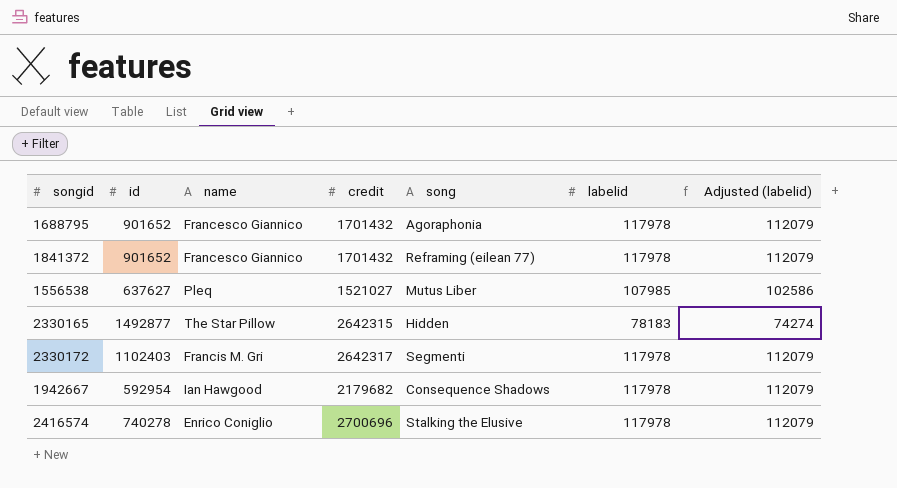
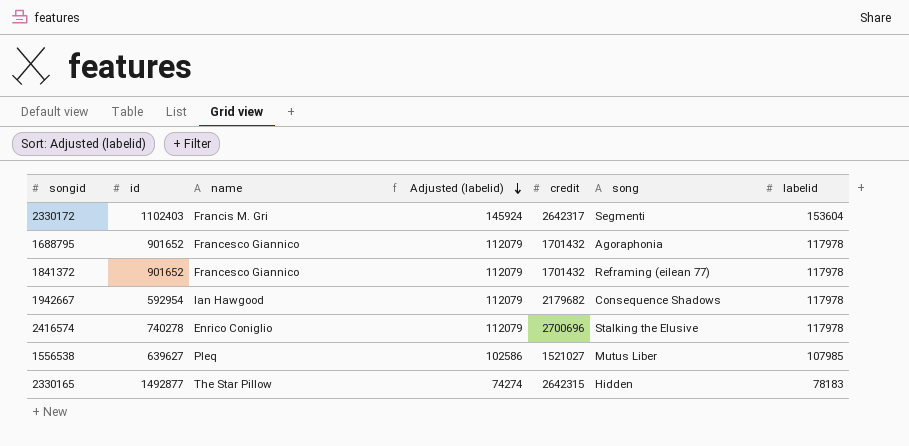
row order: none -> Adjusted (labelid) descending
column Adjusted (labelid) | position: 7 -> 4
2330172 | Adjusted (labelid): 112079 -> 145924
2330172 | labelid: 117978 -> 153604
1556538 | id: 637627 -> 639627

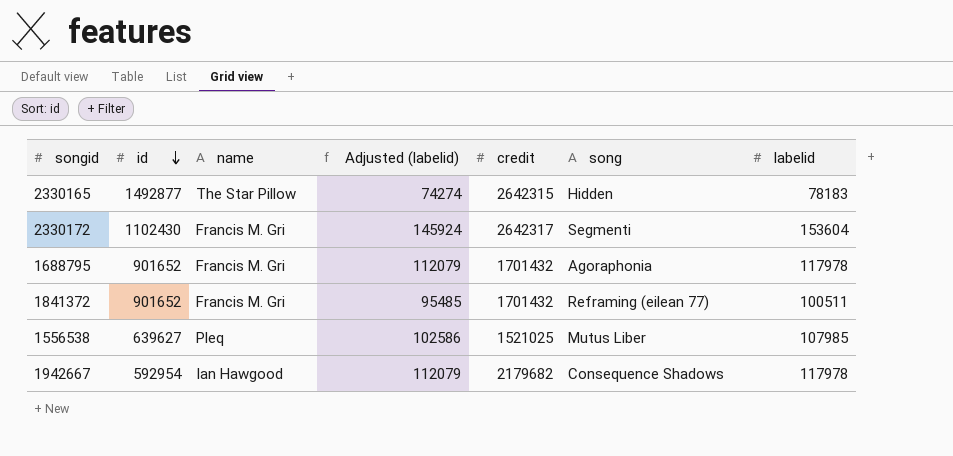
row order: Adjusted (labelid) descending -> id descending
row 2416574: 740278 | Enrico Coniglio | 112079 | 2700696 | Stalking the Elusive | 117978 -> none
2330172 | id: 1102403 -> 1102430
1688795 | name: Francesco Giannico -> Francis M. Gri
1841372 | name: Francesco Giannico -> Francis M. Gri
1841372 | Adjusted (labelid): 112079 -> 95485
1841372 | labelid: 117978 -> 100511
1556538 | credit: 1521027 -> 1521025

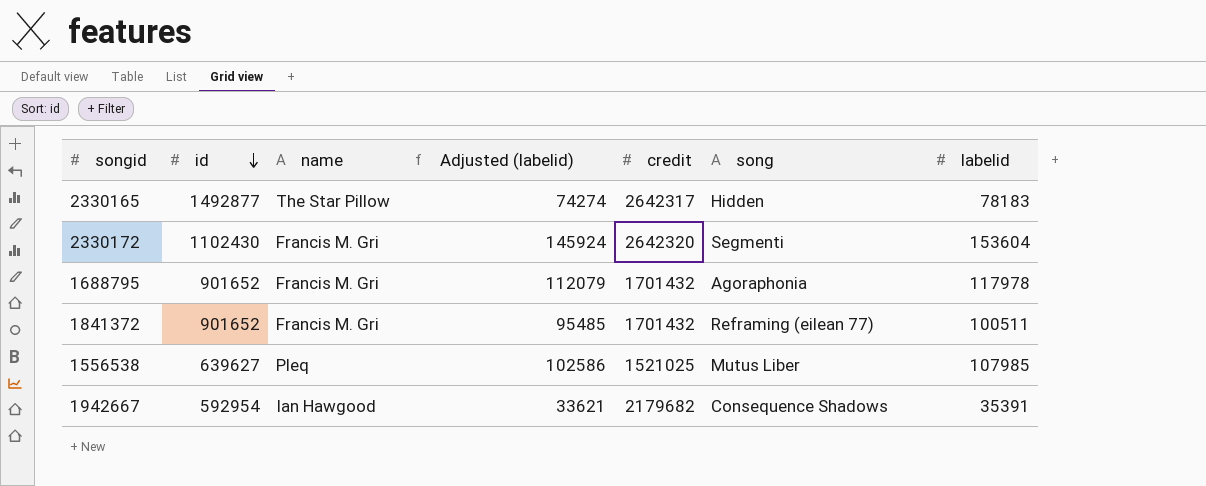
2330165 | credit: 2642315 -> 2642317
2330172 | credit: 2642317 -> 2642320
1942667 | Adjusted (labelid): 112079 -> 33621
1942667 | labelid: 117978 -> 35391

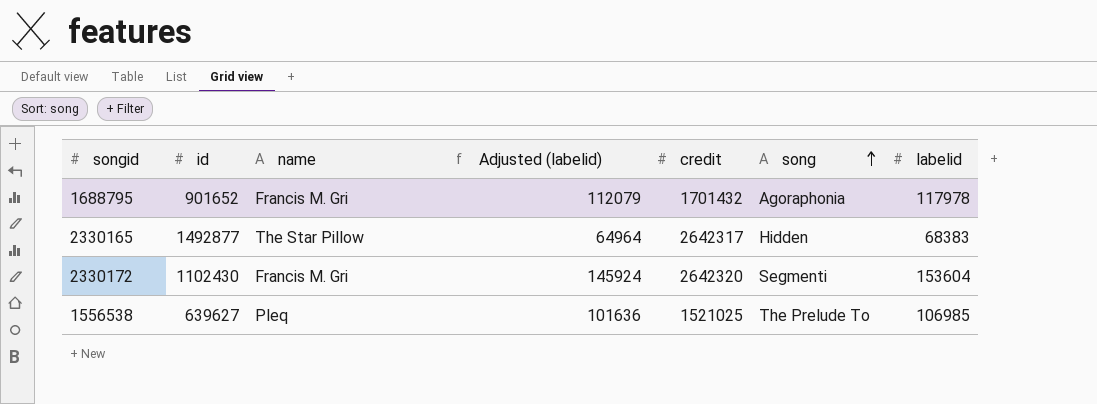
row order: id descending -> song ascending
row 1841372: 901652 | Francis M. Gri | 95485 | 1701432 | Reframing (eilean 77) | 100511 -> none
row 1942667: 592954 | Ian Hawgood | 33621 | 2179682 | Consequence Shadows | 35391 -> none
2330165 | Adjusted (labelid): 74274 -> 64964
2330165 | labelid: 78183 -> 68383
1556538 | Adjusted (labelid): 102586 -> 101636
1556538 | song: Mutus Liber -> The Prelude To
1556538 | labelid: 107985 -> 106985

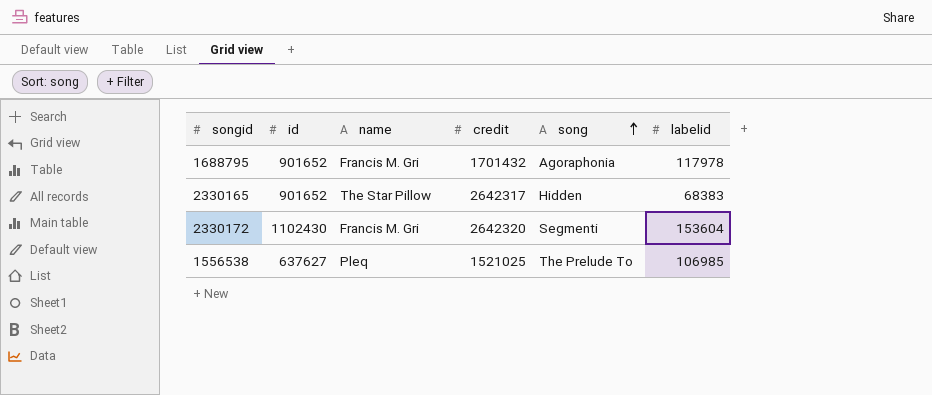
column Adjusted (labelid) | formula: [labelid] * 0.95 -> none
2330165 | id: 1492877 -> 901652
1556538 | id: 639627 -> 637627

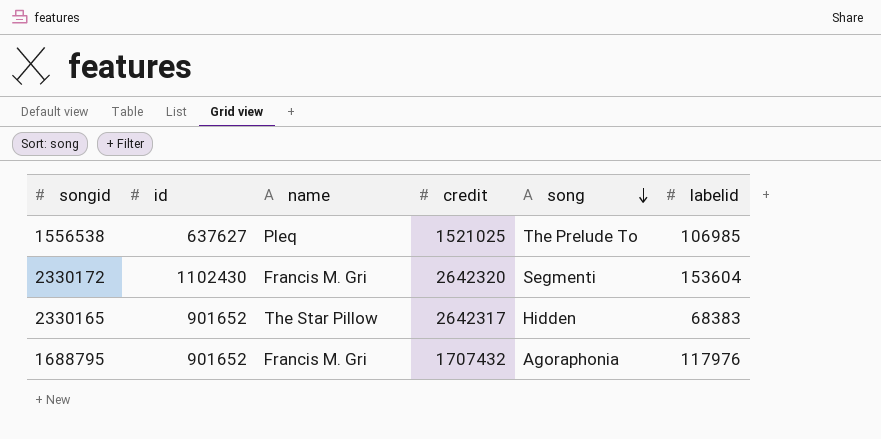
row order: song ascending -> song descending
1688795 | credit: 1701432 -> 1707432
1688795 | labelid: 117978 -> 117976

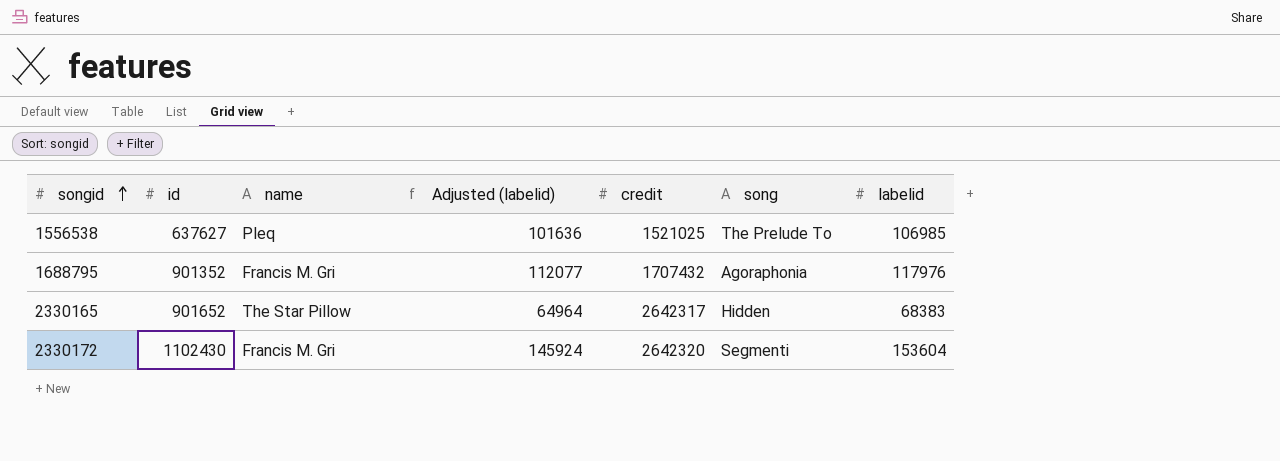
row order: song descending -> songid ascending
column Adjusted (labelid) | formula: none -> [labelid] * 0.95
1688795 | id: 901652 -> 901352

